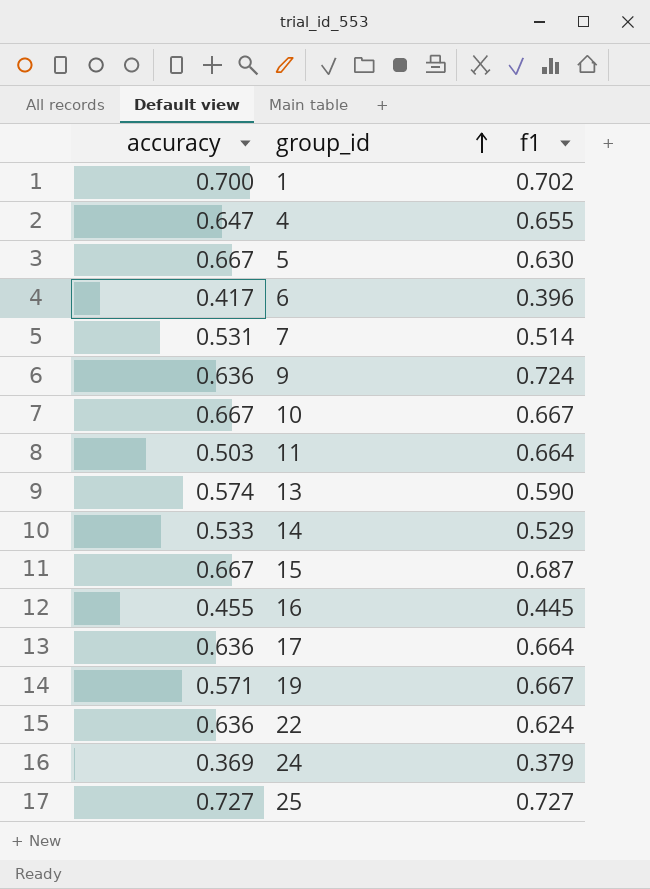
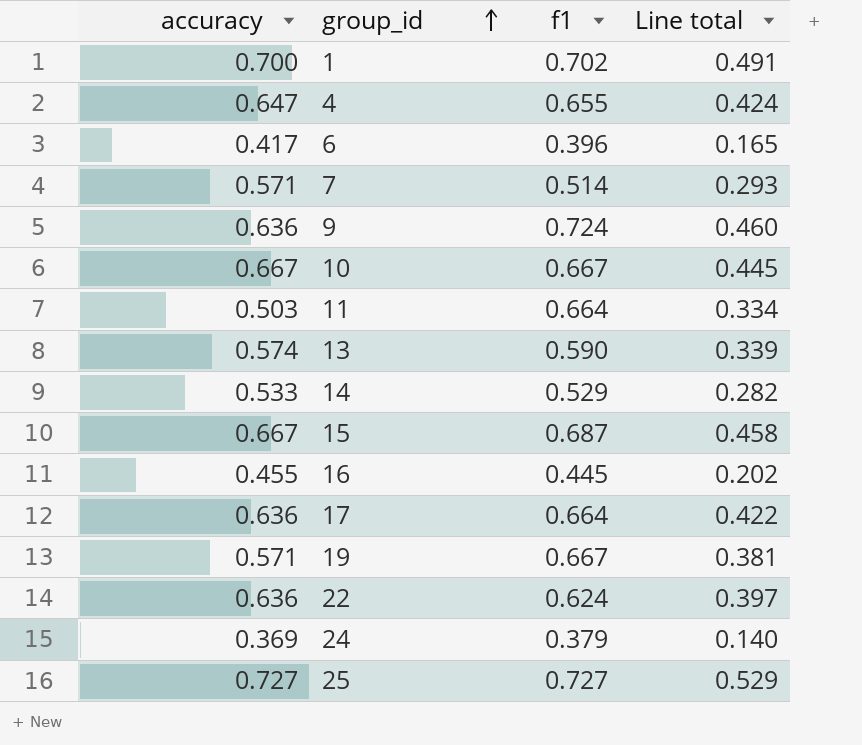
column Line total | formula: none -> [accuracy] * [f1]
row 5: 0.667 | 0.630 -> none
7 | accuracy: 0.531 -> 0.571

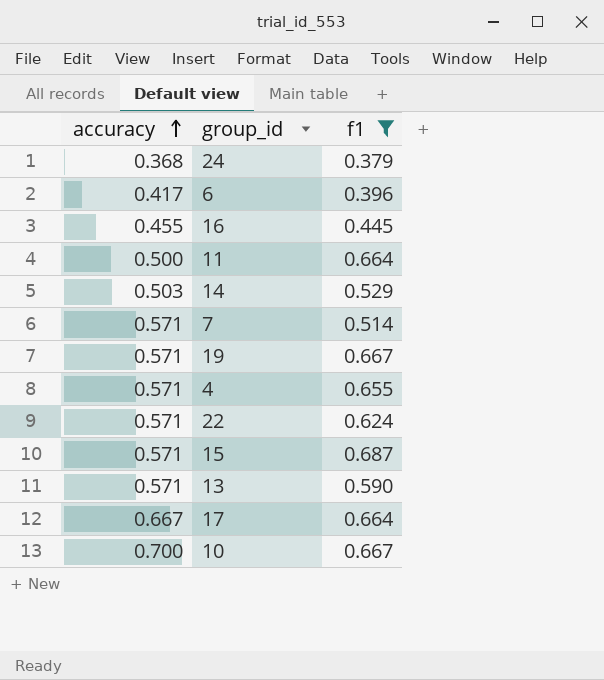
filter: none -> f1 <= 0.687
row order: group_id ascending -> accuracy ascending
column Line total | formula: [accuracy] * [f1] -> none
24 | accuracy: 0.369 -> 0.368
11 | accuracy: 0.503 -> 0.500
14 | accuracy: 0.533 -> 0.503
4 | accuracy: 0.647 -> 0.571
22 | accuracy: 0.636 -> 0.571
15 | accuracy: 0.667 -> 0.571
13 | accuracy: 0.574 -> 0.571
17 | accuracy: 0.636 -> 0.667
10 | accuracy: 0.667 -> 0.700

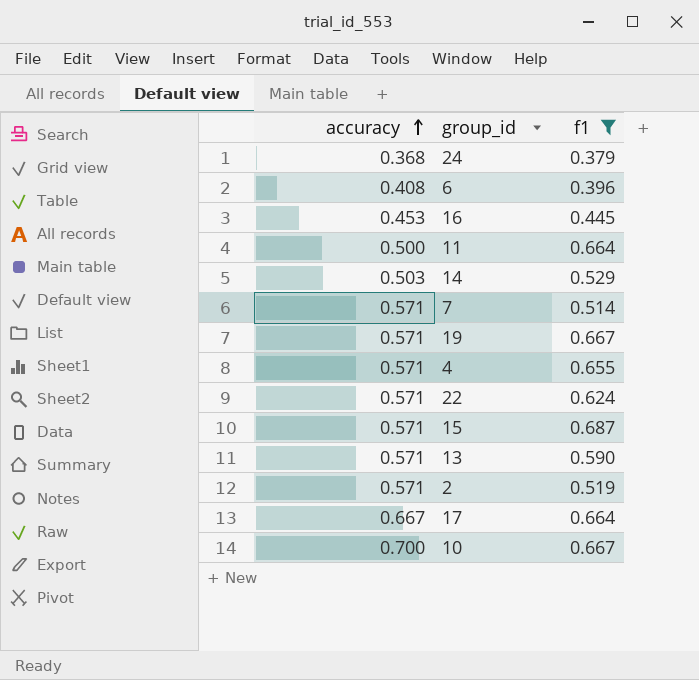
6 | accuracy: 0.417 -> 0.408
16 | accuracy: 0.455 -> 0.453
row 2: none -> 0.571 | 0.519

